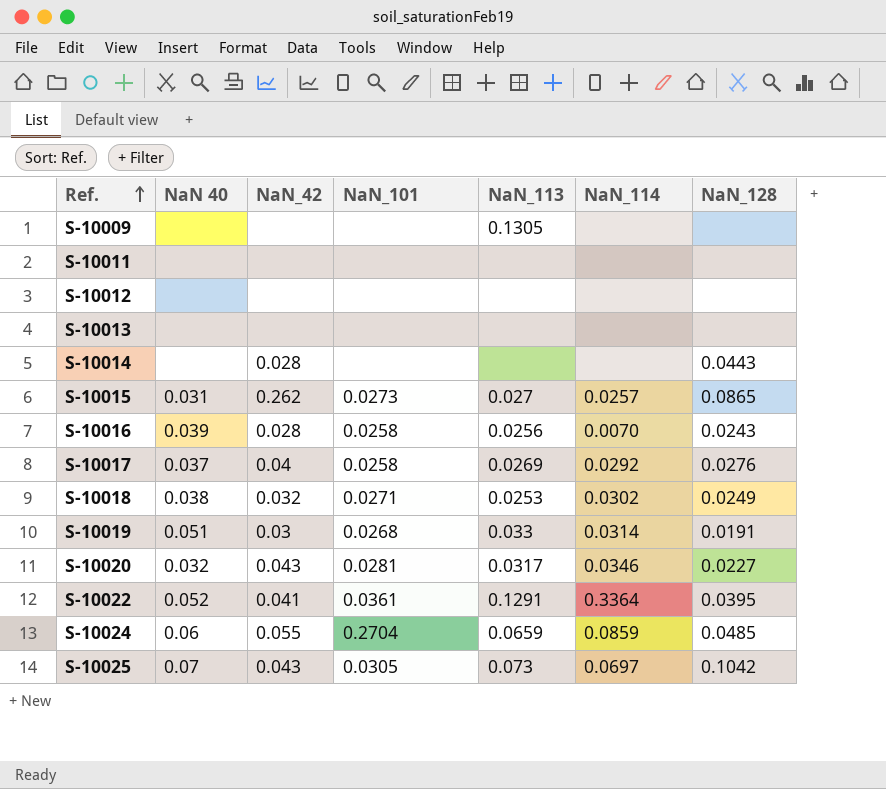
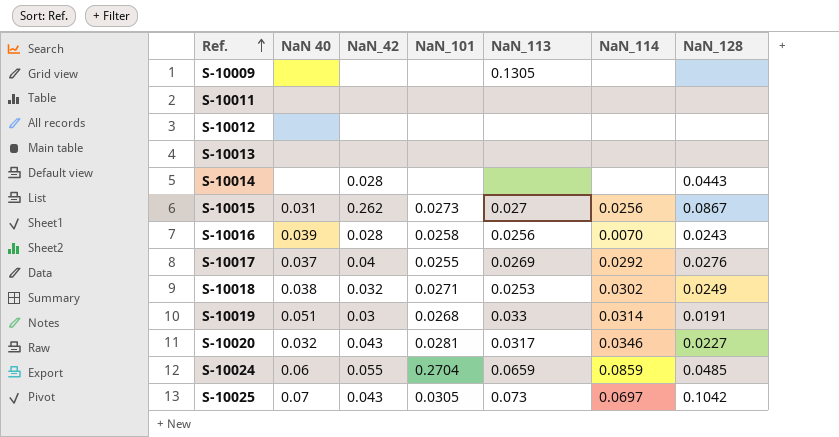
row S-10022: 0.052 | 0.041 | 0.0361 | 0.1291 | 0.3364 | 0.0395 -> none
S-10015 | NaN_114: 0.0257 -> 0.0256
S-10015 | NaN_128: 0.0865 -> 0.0867
S-10017 | NaN_101: 0.0258 -> 0.0255

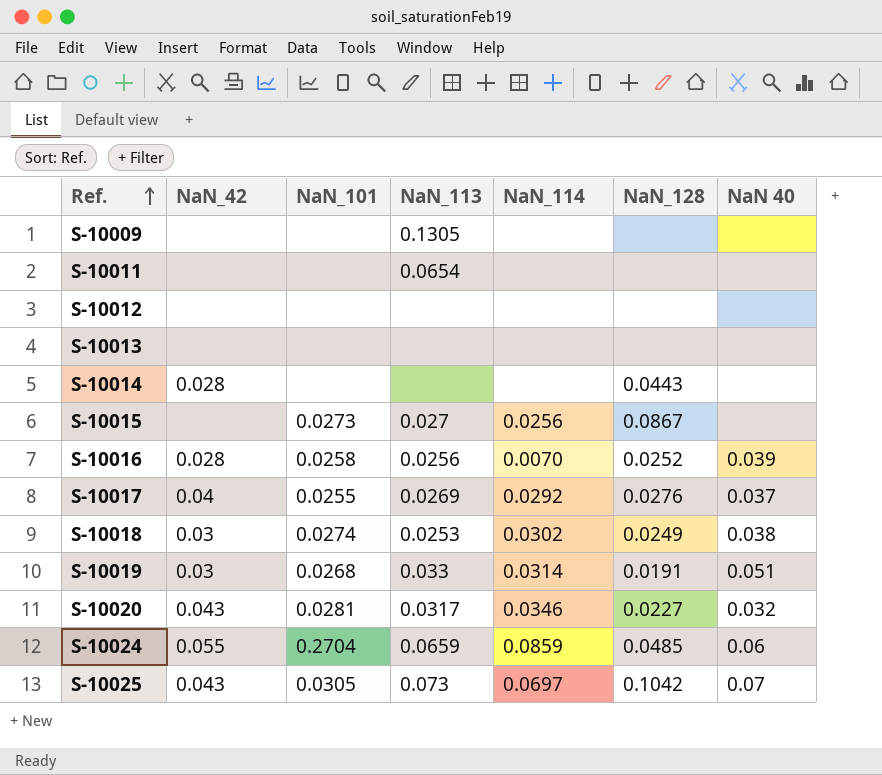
column NaN 40 | position: 2 -> 7
S-10011 | NaN_113: none -> 0.0654
S-10015 | NaN_42: 0.262 -> none
S-10015 | NaN 40: 0.031 -> none
S-10016 | NaN_128: 0.0243 -> 0.0252
S-10018 | NaN_42: 0.032 -> 0.03
S-10018 | NaN_101: 0.0271 -> 0.0274

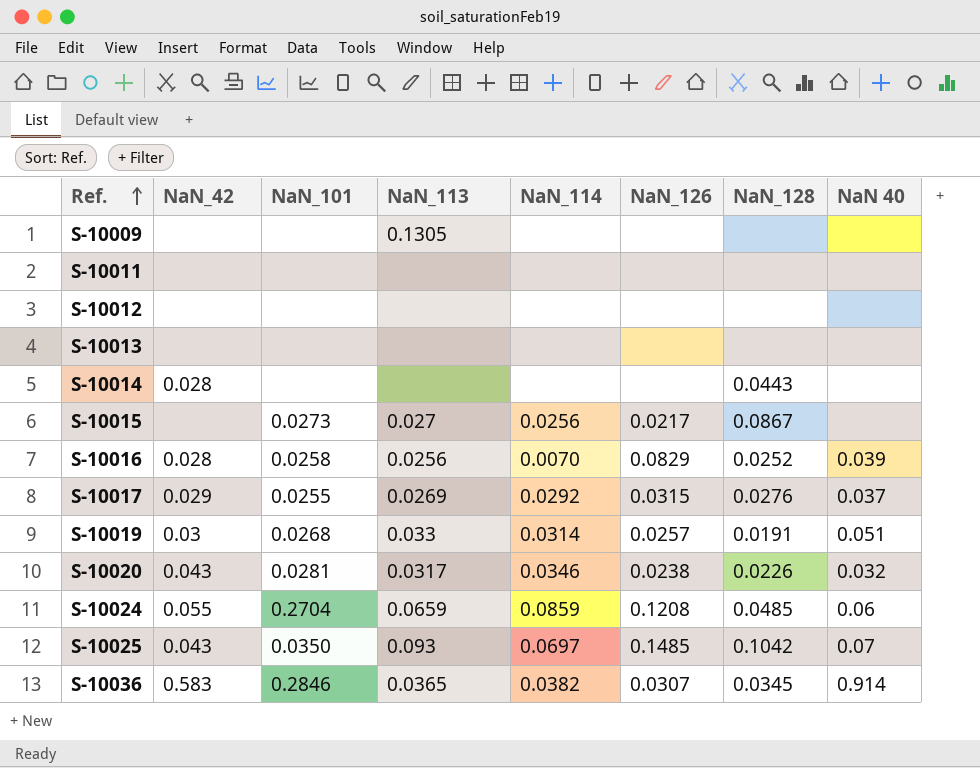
column NaN_126 | position: none -> 6
row S-10018: 0.03 | 0.0274 | 0.0253 | 0.0302 | 0.0249 | 0.038 -> none
S-10011 | NaN_113: 0.0654 -> none
S-10017 | NaN_42: 0.04 -> 0.029
S-10020 | NaN_128: 0.0227 -> 0.0226
S-10025 | NaN_101: 0.0305 -> 0.0350
S-10025 | NaN_113: 0.073 -> 0.093
row S-10036: none -> 0.583 | 0.2846 | 0.0365 | 0.0382 | 0.0307 | 0.0345 | 0.914

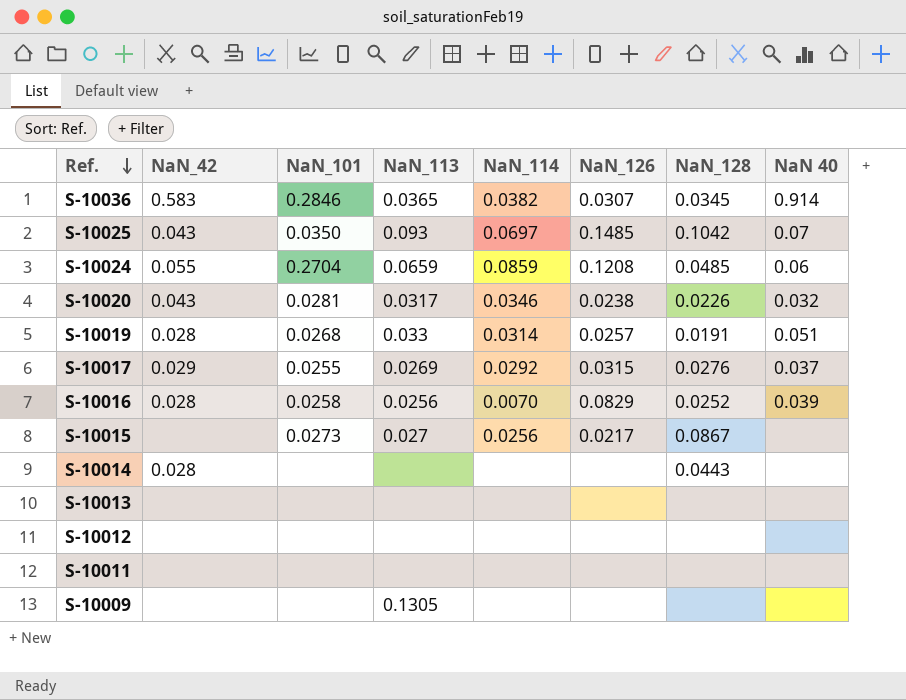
row order: Ref. ascending -> Ref. descending
S-10019 | NaN_42: 0.03 -> 0.028

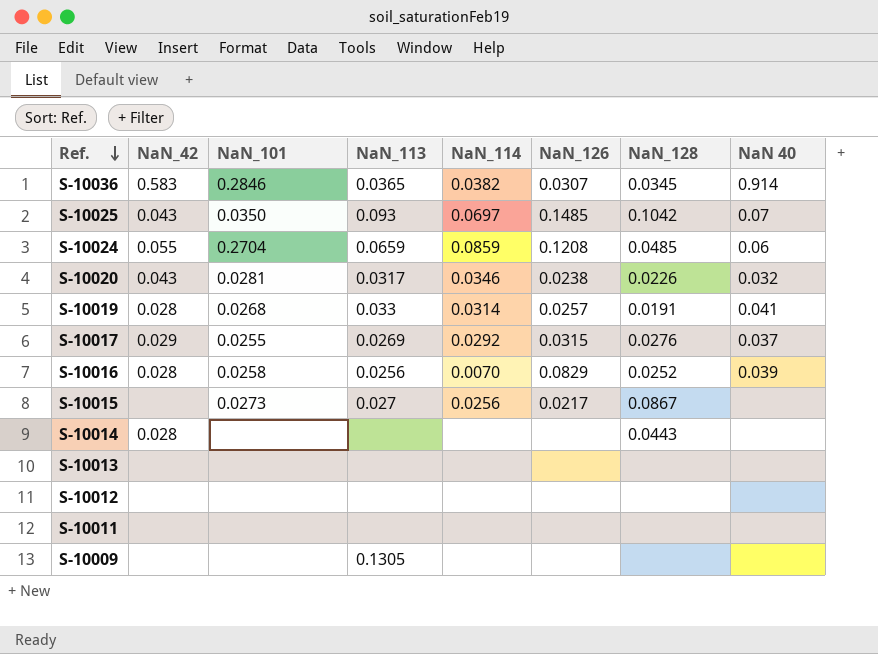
S-10019 | NaN 40: 0.051 -> 0.041

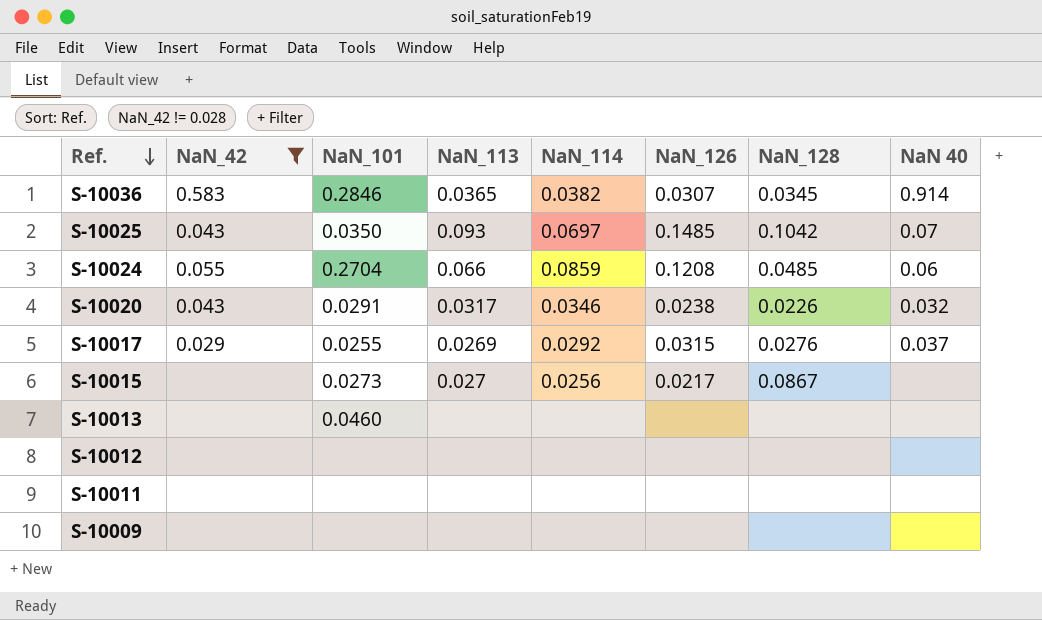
filter: none -> NaN_42 != 0.028
S-10024 | NaN_113: 0.0659 -> 0.066
S-10020 | NaN_101: 0.0281 -> 0.0291
S-10013 | NaN_101: none -> 0.0460
S-10009 | NaN_113: 0.1305 -> none

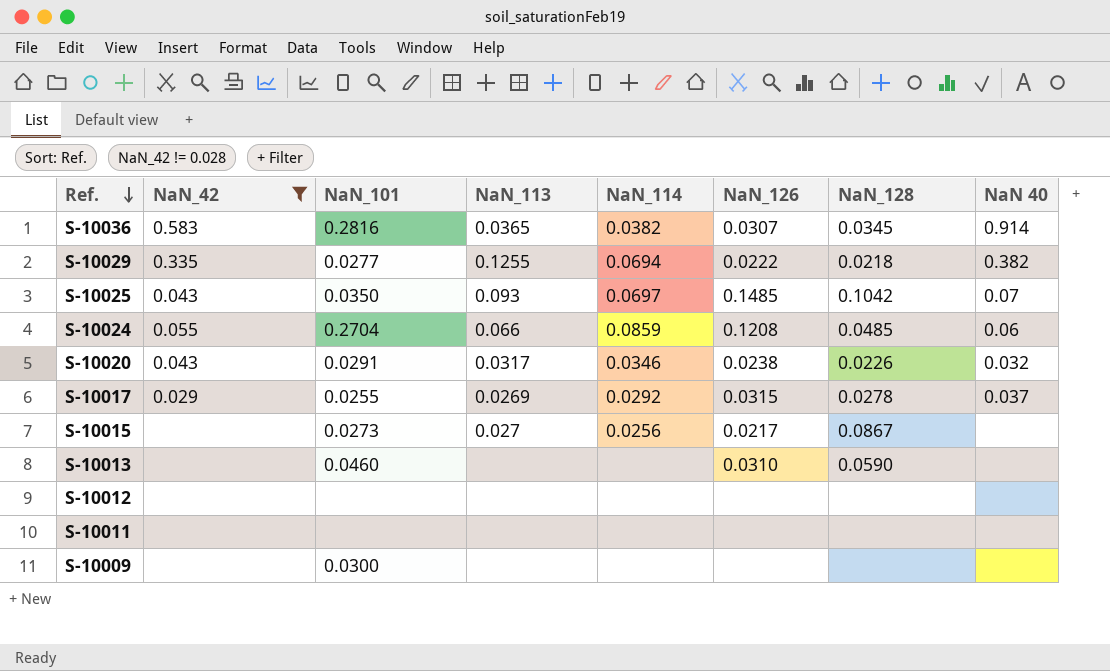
S-10036 | NaN_101: 0.2846 -> 0.2816
row S-10029: none -> 0.335 | 0.0277 | 0.1255 | 0.0694 | 0.0222 | 0.0218 | 0.382
S-10017 | NaN_128: 0.0276 -> 0.0278
S-10013 | NaN_126: none -> 0.0310
S-10013 | NaN_128: none -> 0.0590
S-10009 | NaN_101: none -> 0.0300

